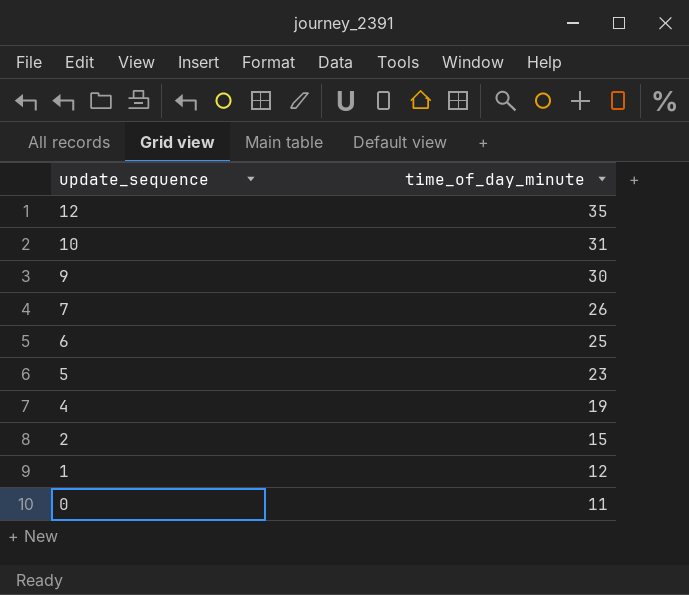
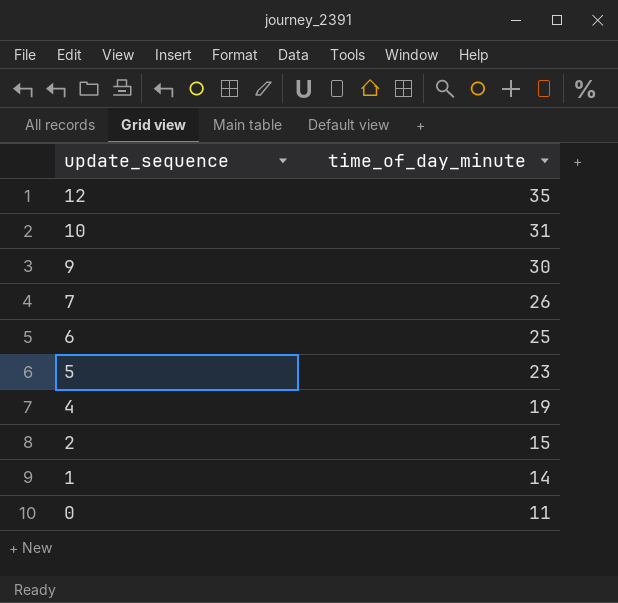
1 | time_of_day_minute: 12 -> 14

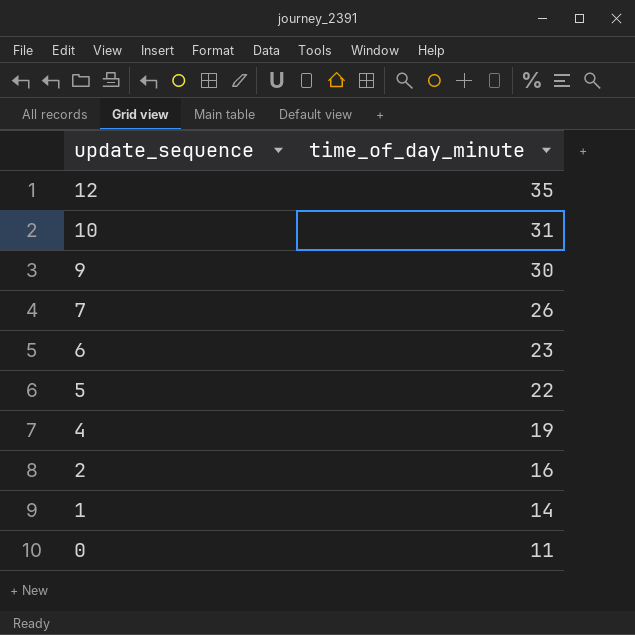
6 | time_of_day_minute: 25 -> 23
5 | time_of_day_minute: 23 -> 22
2 | time_of_day_minute: 15 -> 16

